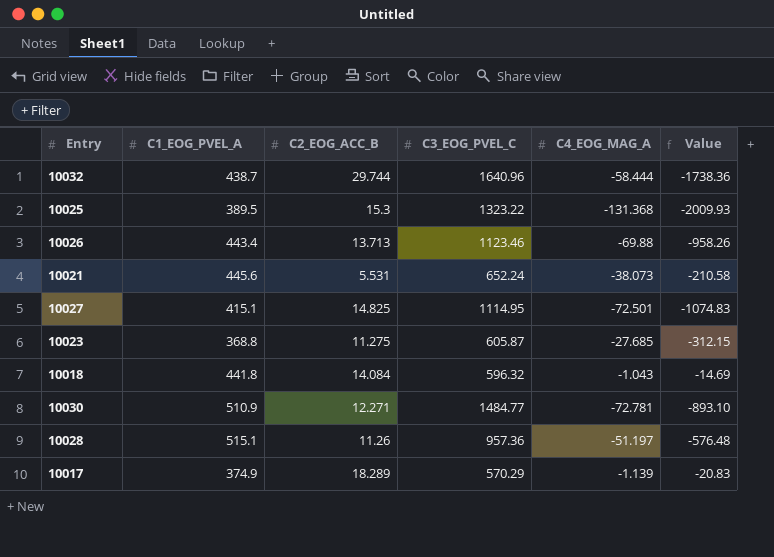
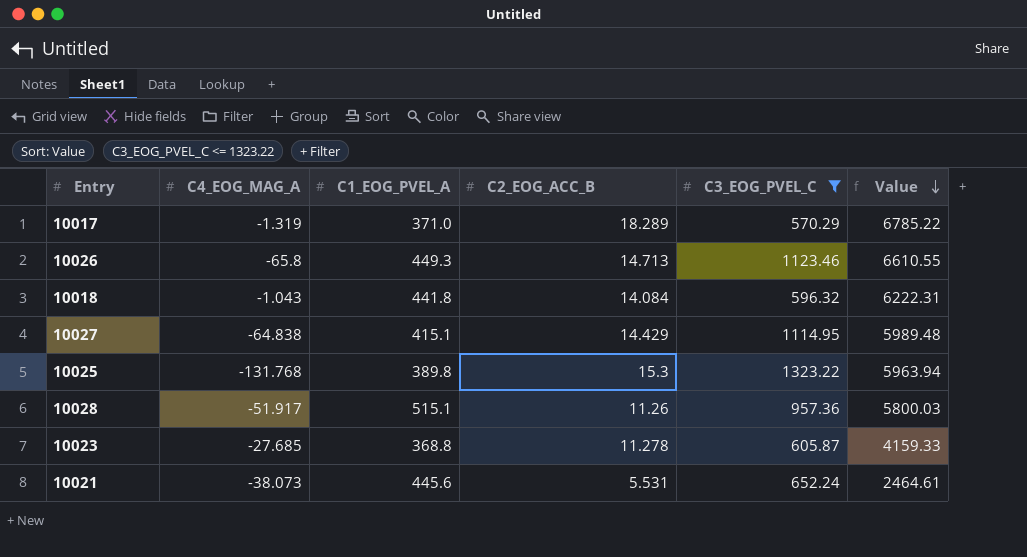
filter: none -> C3_EOG_PVEL_C <= 1323.22
row order: none -> Value descending
column C4_EOG_MAG_A | position: 5 -> 2
column Value | formula: [C2_EOG_ACC_B] * [C4_EOG_MAG_A] -> [C1_EOG_PVEL_A] * [C2_EOG_ACC_B]
10017 | C4_EOG_MAG_A: -1.139 -> -1.319
10017 | C1_EOG_PVEL_A: 374.9 -> 371.0
10026 | C4_EOG_MAG_A: -69.88 -> -65.8
10026 | C1_EOG_PVEL_A: 443.4 -> 449.3
10026 | C2_EOG_ACC_B: 13.713 -> 14.713
10027 | C4_EOG_MAG_A: -72.501 -> -64.838
10027 | C2_EOG_ACC_B: 14.825 -> 14.429
10025 | C4_EOG_MAG_A: -131.368 -> -131.768
10025 | C1_EOG_PVEL_A: 389.5 -> 389.8
10028 | C4_EOG_MAG_A: -51.197 -> -51.917
10023 | C2_EOG_ACC_B: 11.275 -> 11.278

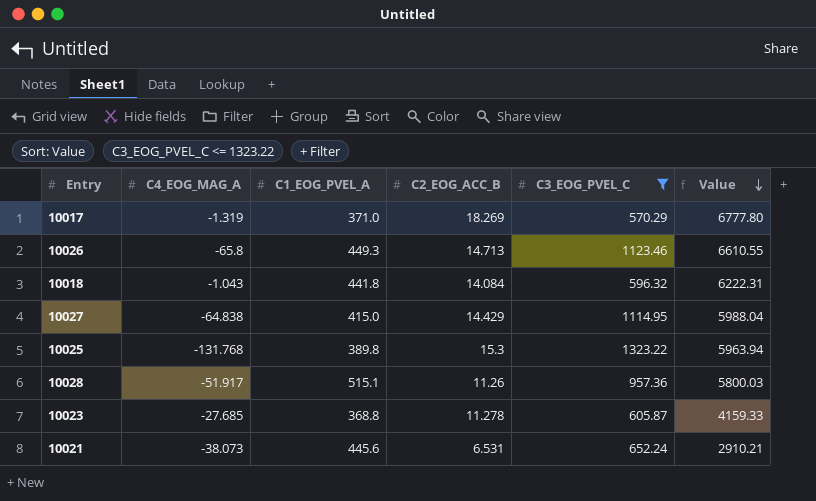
10017 | C2_EOG_ACC_B: 18.289 -> 18.269
10017 | Value: 6785.22 -> 6777.80
10027 | C1_EOG_PVEL_A: 415.1 -> 415.0
10027 | Value: 5989.48 -> 5988.04
10021 | C2_EOG_ACC_B: 5.531 -> 6.531
10021 | Value: 2464.61 -> 2910.21

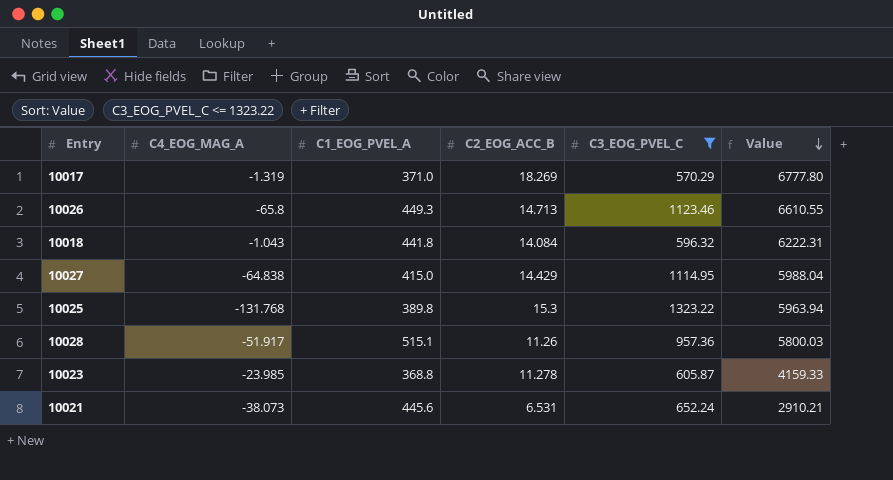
10023 | C4_EOG_MAG_A: -27.685 -> -23.985

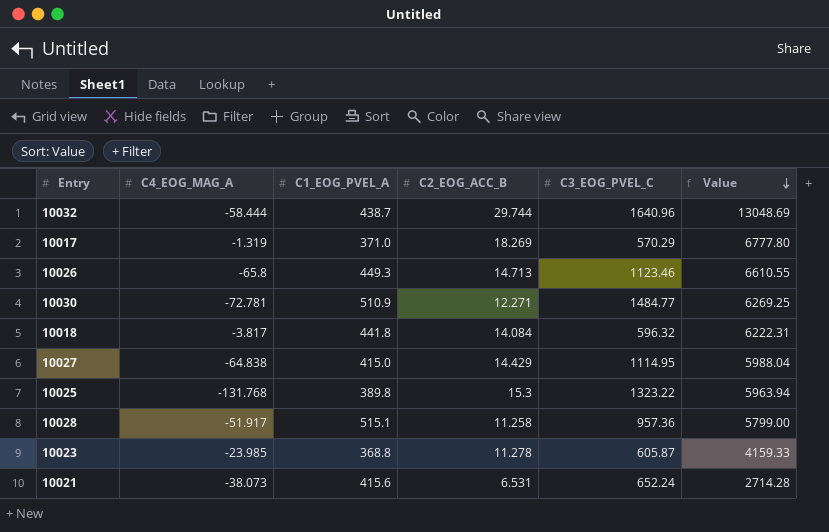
filter: C3_EOG_PVEL_C <= 1323.22 -> none
10018 | C4_EOG_MAG_A: -1.043 -> -3.817
10028 | C2_EOG_ACC_B: 11.26 -> 11.258
10028 | Value: 5800.03 -> 5799.00
10021 | C1_EOG_PVEL_A: 445.6 -> 415.6
10021 | Value: 2910.21 -> 2714.28

